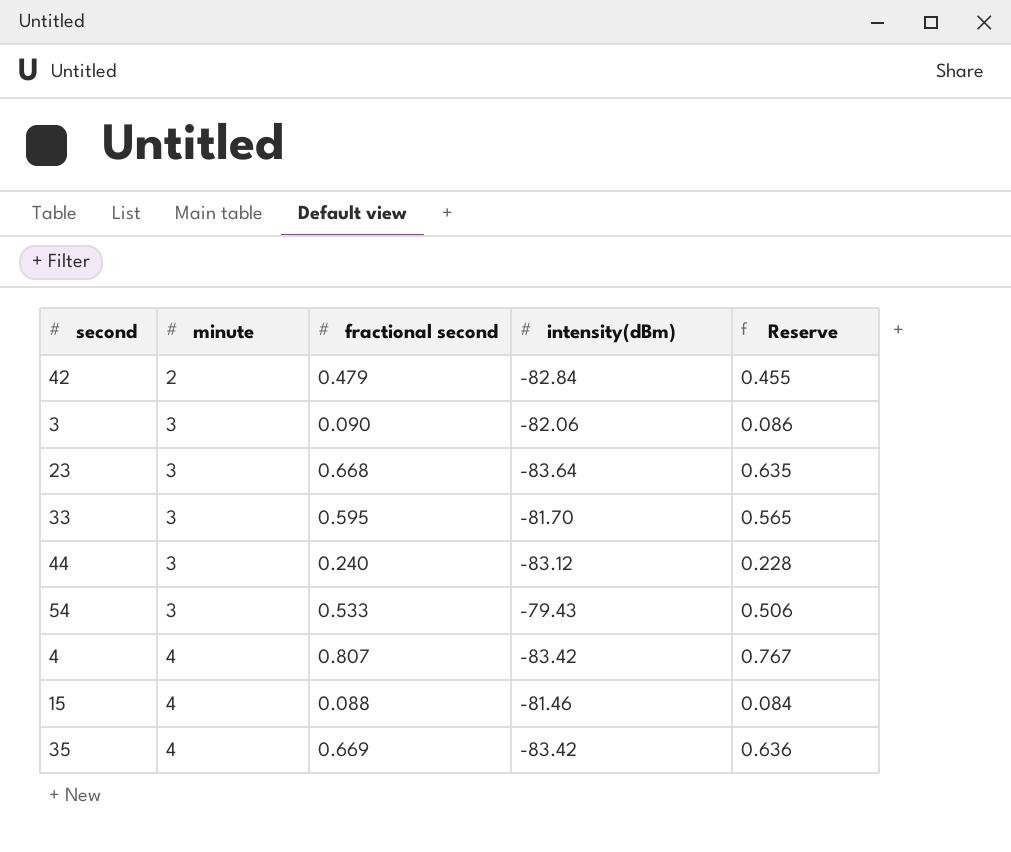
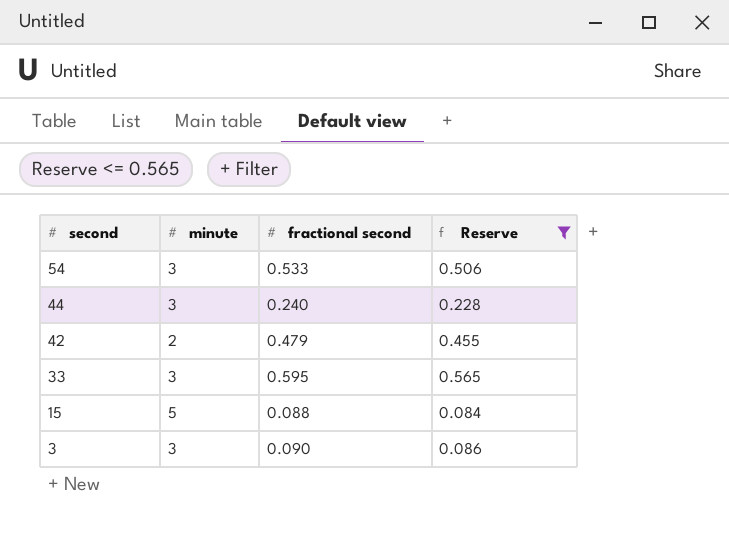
filter: none -> Reserve <= 0.565
row order: minute ascending -> second descending
column intensity(dBm) | position: 4 -> none
15 | minute: 4 -> 5

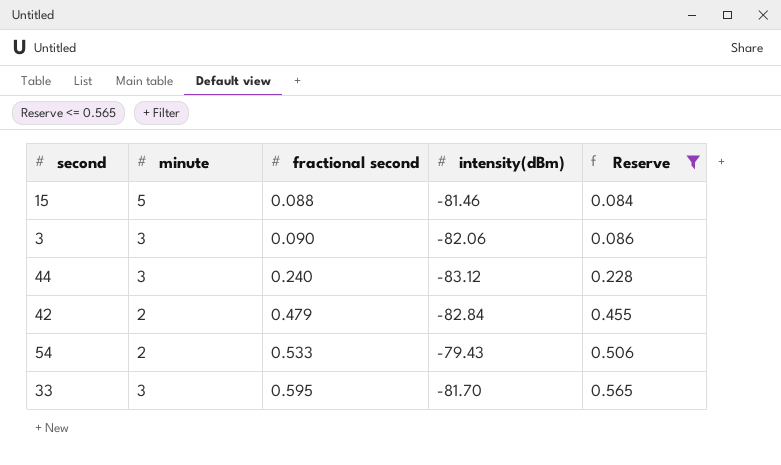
row order: second descending -> fractional second ascending
column intensity(dBm) | position: none -> 4
54 | minute: 3 -> 2

